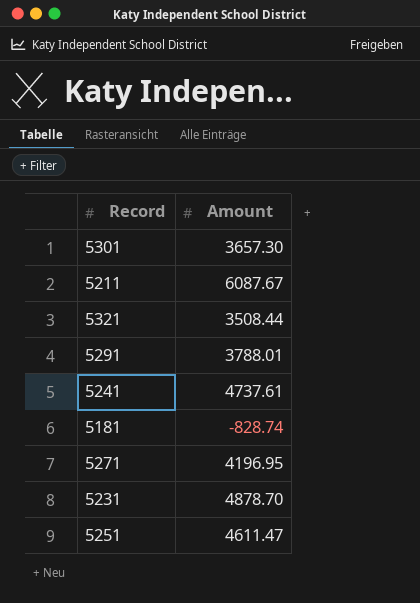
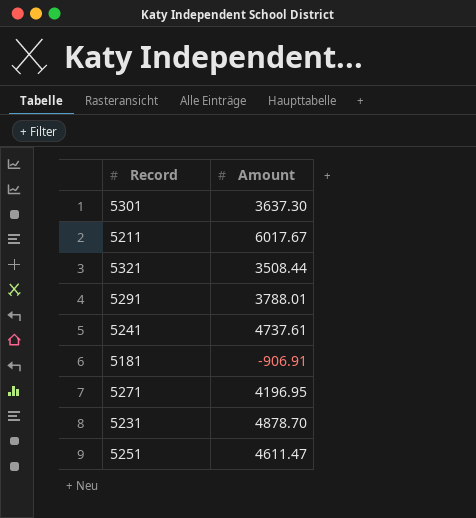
5301 | Amount: 3657.30 -> 3637.30
5211 | Amount: 6087.67 -> 6017.67
5181 | Amount: -828.74 -> -906.91

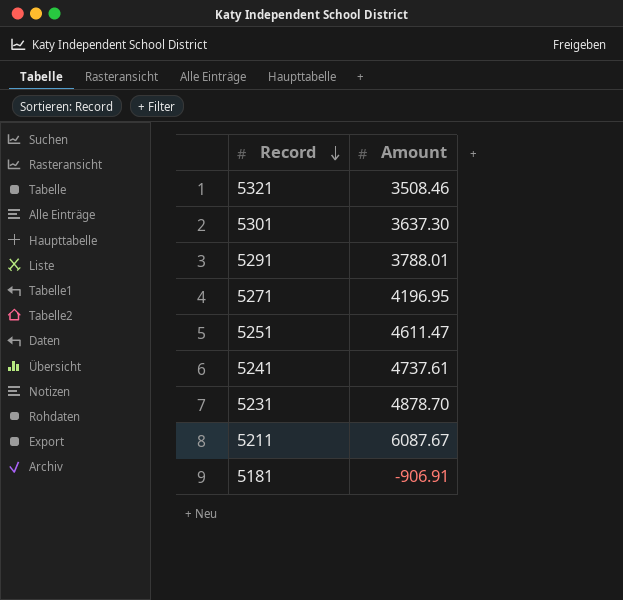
row order: none -> Record descending
5321 | Amount: 3508.44 -> 3508.46
5211 | Amount: 6017.67 -> 6087.67

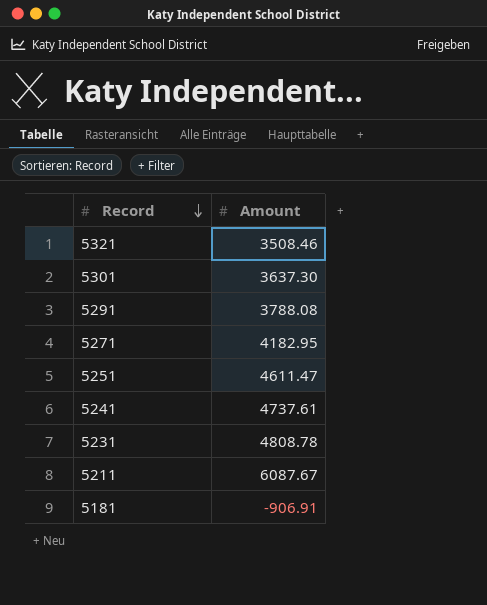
5291 | Amount: 3788.01 -> 3788.08
5271 | Amount: 4196.95 -> 4182.95
5231 | Amount: 4878.70 -> 4808.78

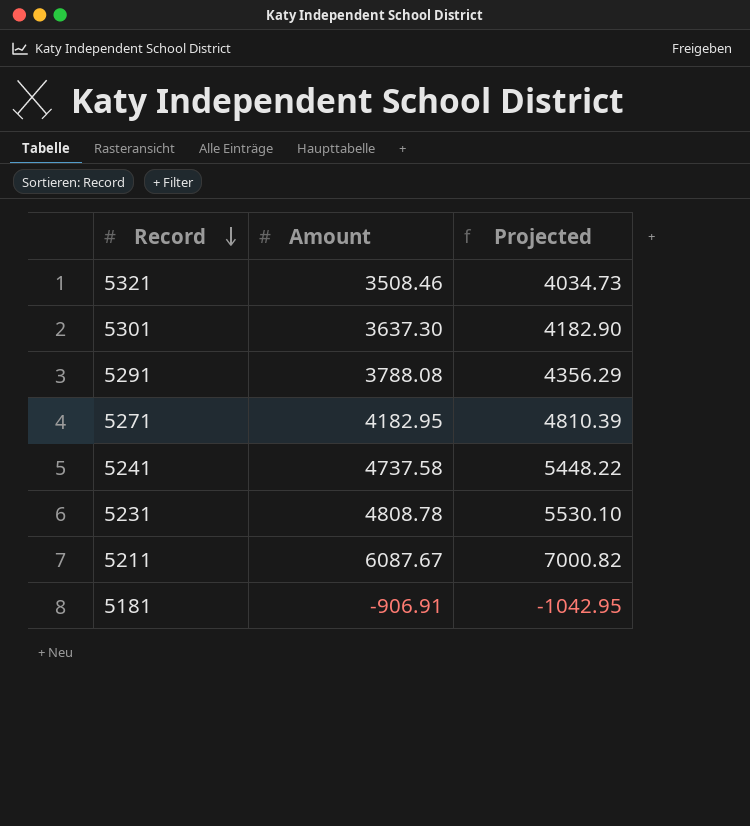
column Projected | formula: none -> [Amount] * 1.15
row 5251: 4611.47 -> none
5241 | Amount: 4737.61 -> 4737.58

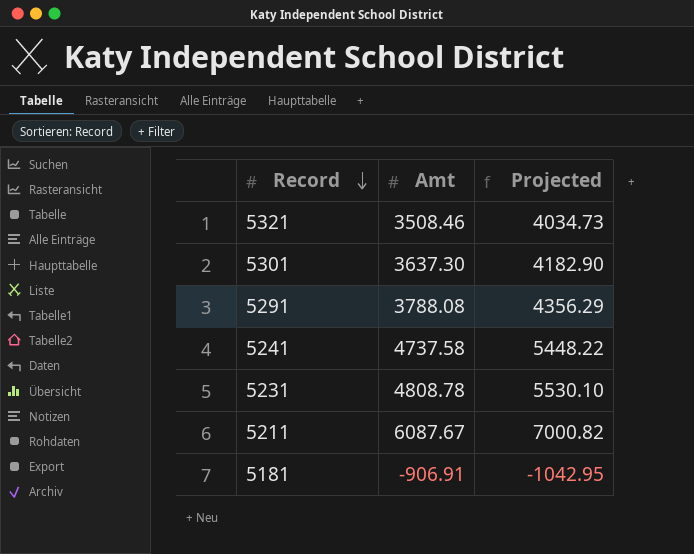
column name: Amount -> Amt
row 5271: 4182.95 | 4810.39 -> none

